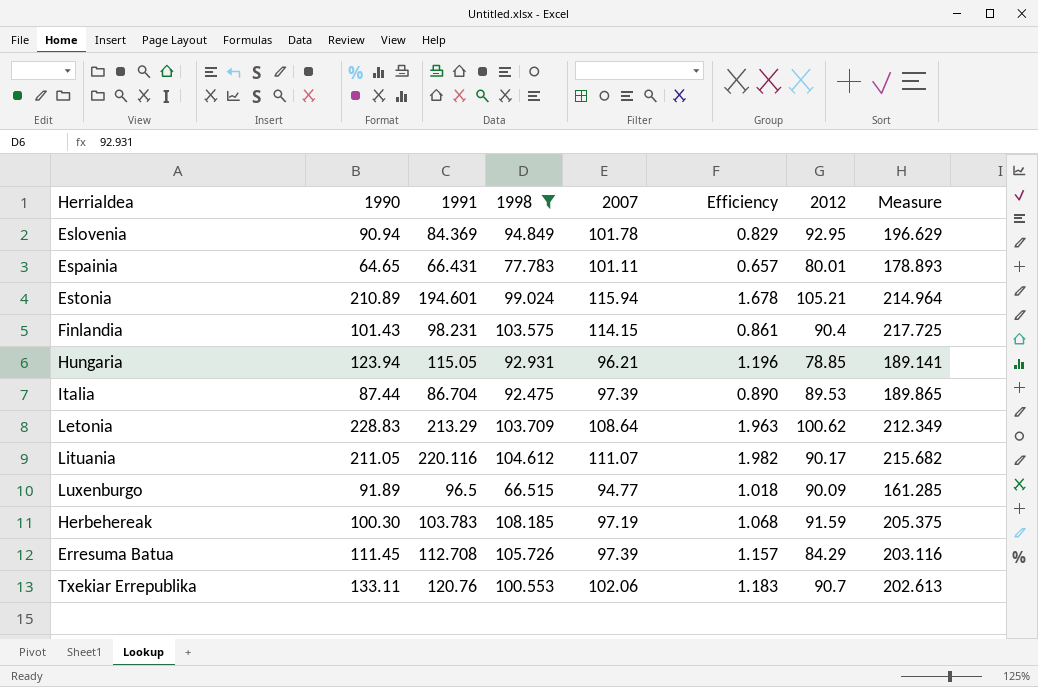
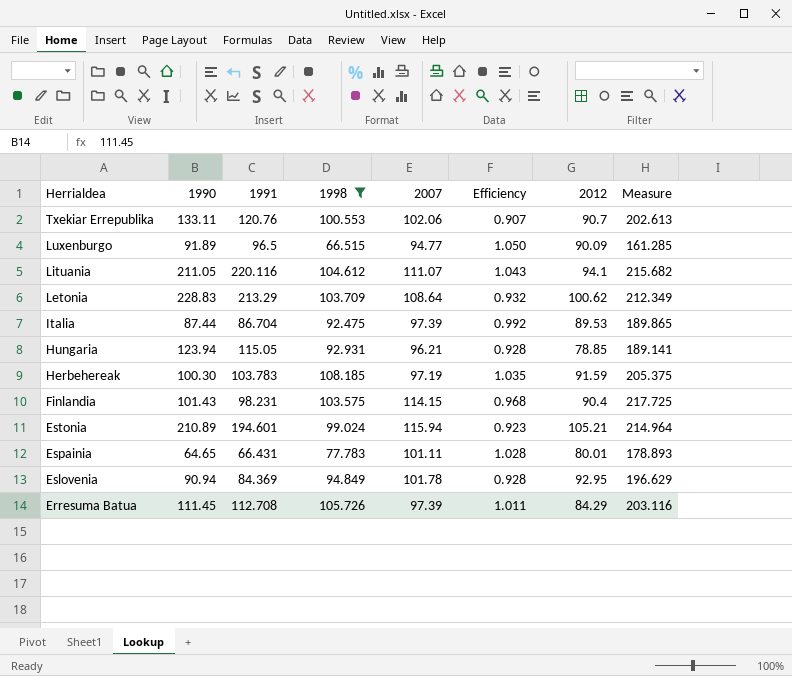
row order: none -> Herrialdea descending
column Efficiency | formula: [1991] / [2007] -> [1991] / [1990]
Lituania | 2012: 90.17 -> 94.1

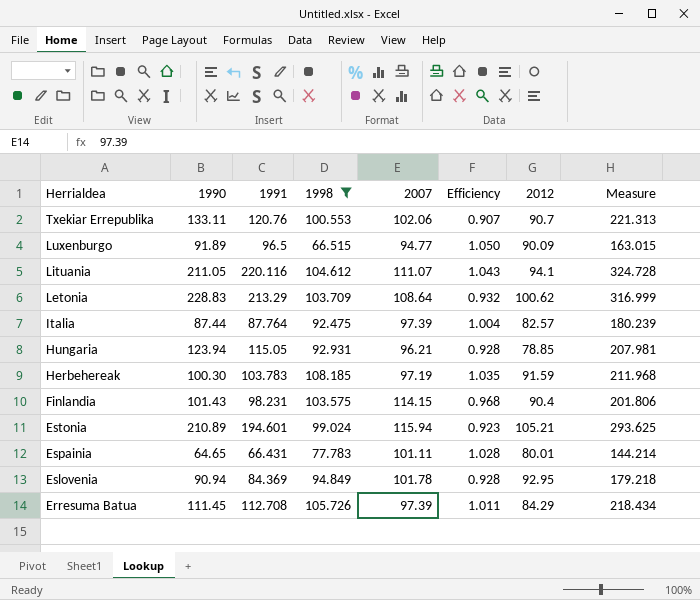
column Measure | formula: [1998] + [2007] -> [1991] + [1998]
Italia | 1991: 86.704 -> 87.764
Italia | Efficiency: 0.992 -> 1.004
Italia | 2012: 89.53 -> 82.57

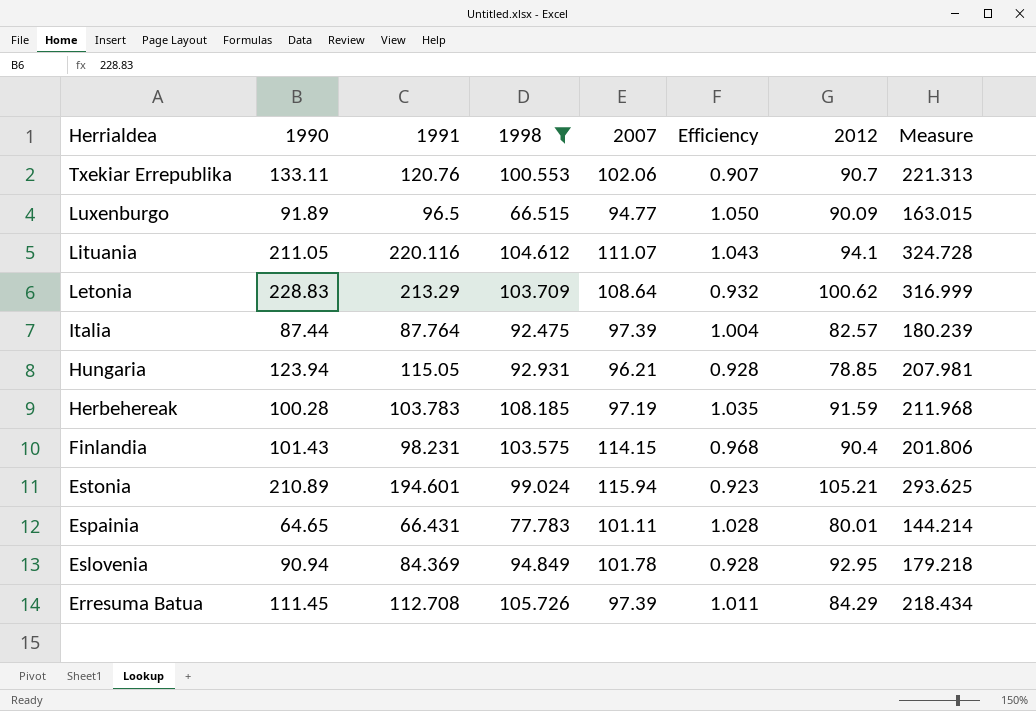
Herbehereak | 1990: 100.30 -> 100.28

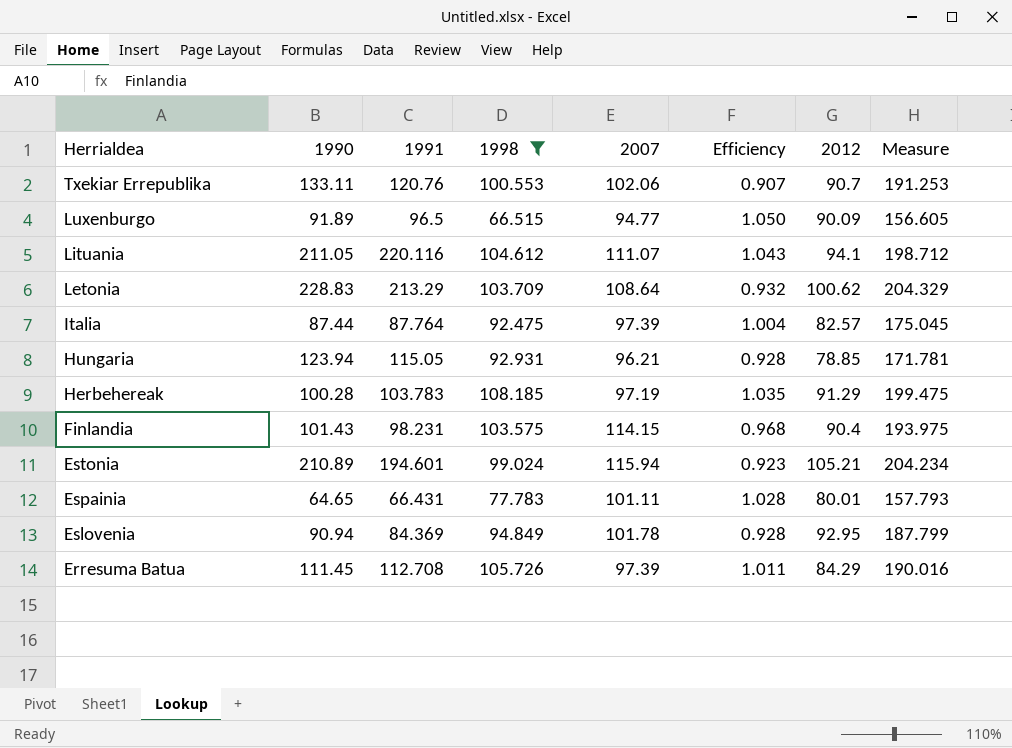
column Measure | formula: [1991] + [1998] -> [1998] + [2012]
Herbehereak | 2012: 91.59 -> 91.29

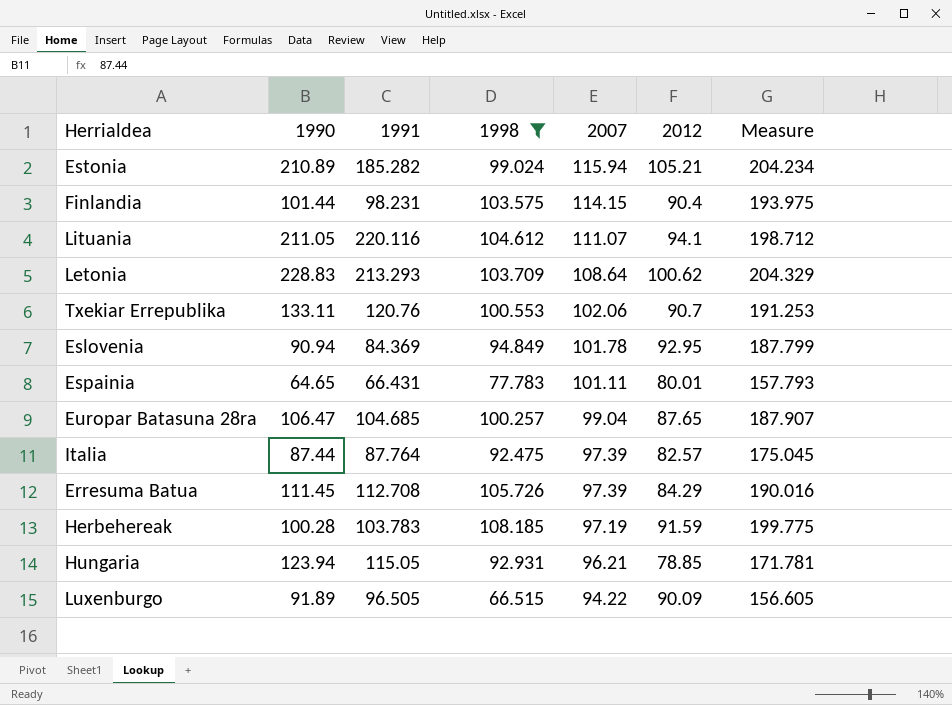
row order: Herrialdea descending -> 2007 descending
column Efficiency | formula: [1991] / [1990] -> none
Estonia | 1991: 194.601 -> 185.282
Finlandia | 1990: 101.43 -> 101.44
Letonia | 1991: 213.29 -> 213.293
row Europar Batasuna 28ra: none -> 106.47 | 104.685 | 100.257 | 99.04 | 87.65 | 187.907
Herbehereak | 2012: 91.29 -> 91.59
Herbehereak | Measure: 199.475 -> 199.775
Luxenburgo | 1991: 96.5 -> 96.505
Luxenburgo | 2007: 94.77 -> 94.22

